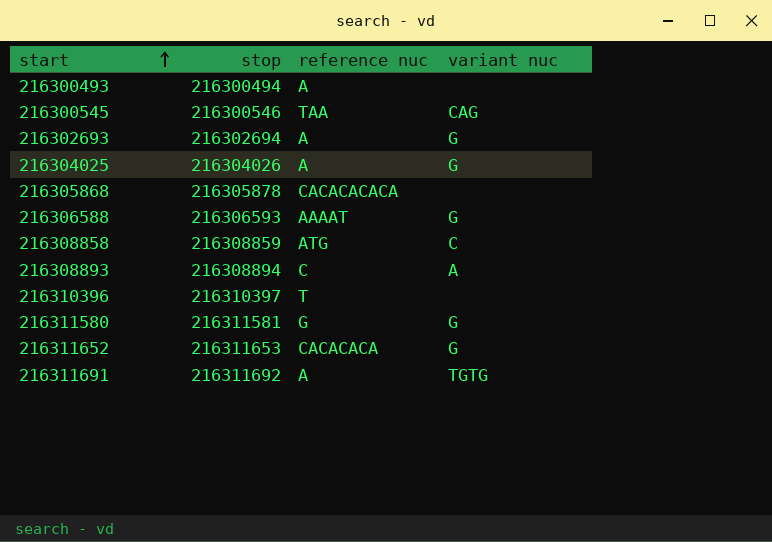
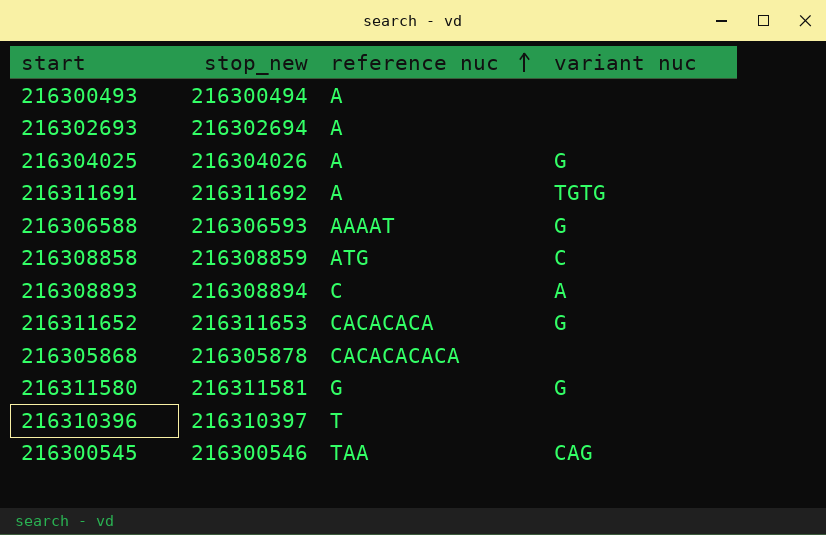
row order: start ascending -> reference nuc ascending
column name: stop -> stop_new
216302693 | variant nuc: G -> none

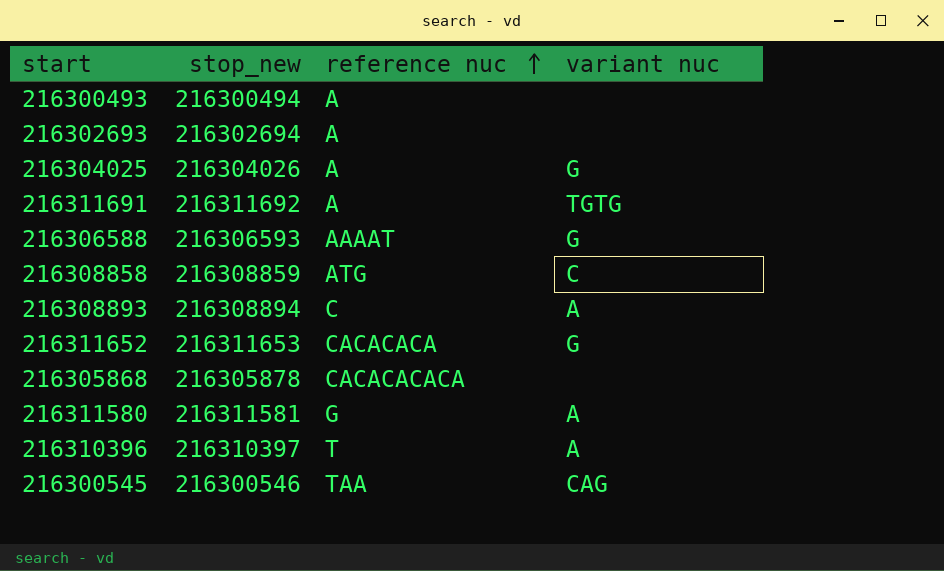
216311580 | variant nuc: G -> A
216310396 | variant nuc: none -> A

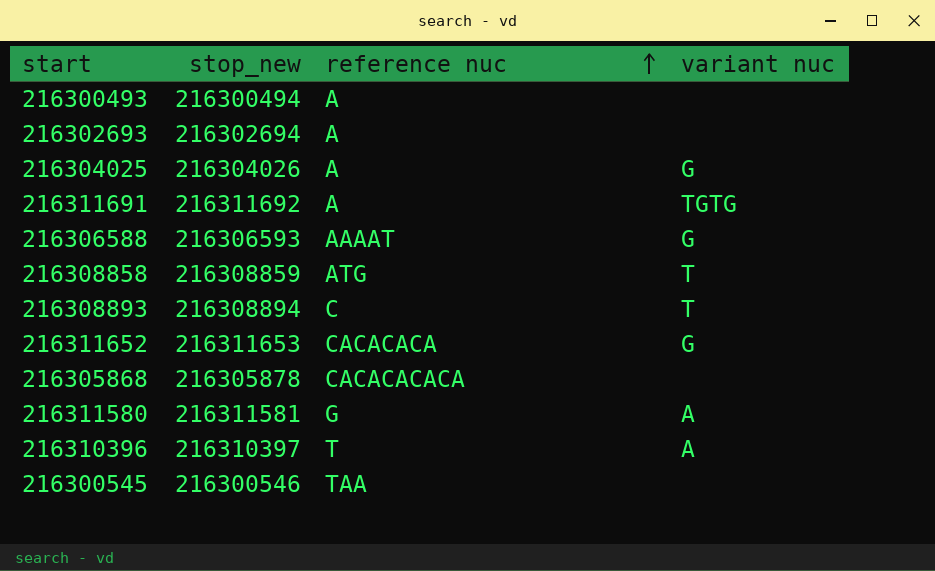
216308858 | variant nuc: C -> T
216308893 | variant nuc: A -> T
216300545 | variant nuc: CAG -> none

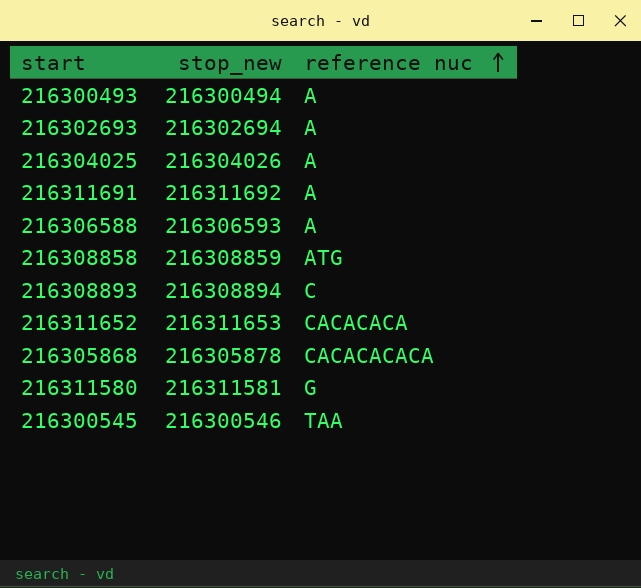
column variant nuc | position: 4 -> none
row 216310396: 216310397 | T | A -> none
216306588 | reference nuc: AAAAT -> A

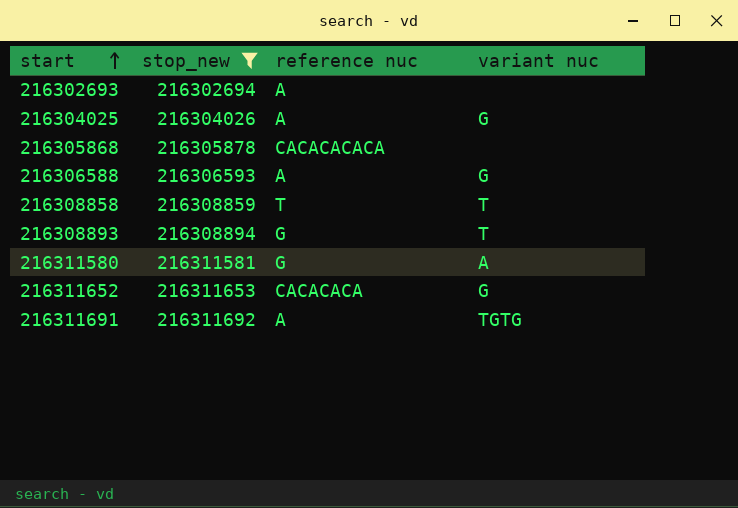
filter: none -> stop_new >= 216302694
row order: reference nuc ascending -> start ascending
column variant nuc | position: none -> 4
216308858 | reference nuc: ATG -> T
216308893 | reference nuc: C -> G

